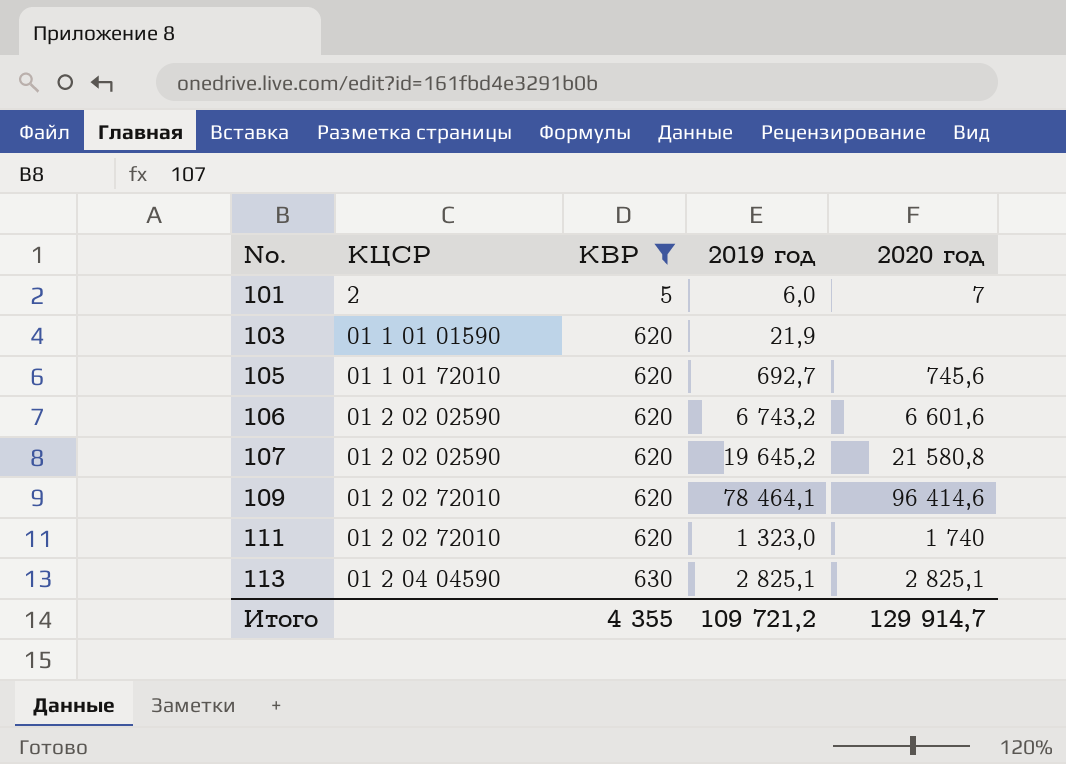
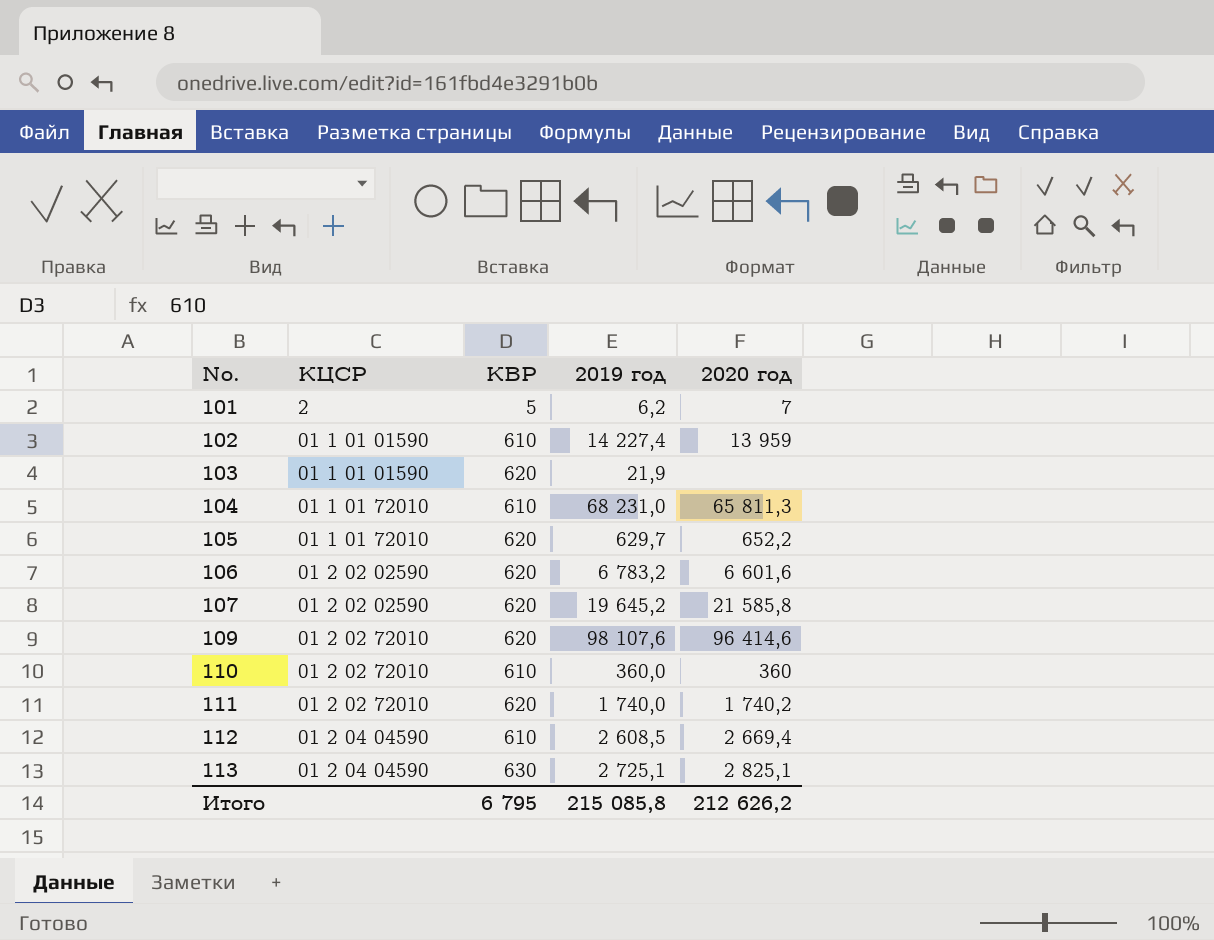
filter: КВР != 610 -> none
101 | 2019 год: 6,0 -> 6,2
105 | 2019 год: 692,7 -> 629,7
105 | 2020 год: 745,6 -> 652,2
106 | 2019 год: 6 743,2 -> 6 783,2
107 | 2020 год: 21 580,8 -> 21 585,8
109 | 2019 год: 78 464,1 -> 98 107,6
111 | 2019 год: 1 323,0 -> 1 740,0
111 | 2020 год: 1 740 -> 1 740,2
113 | 2019 год: 2 825,1 -> 2 725,1
Итого | КВР: 4 355 -> 6 795
Итого | 2019 год: 109 721,2 -> 215 085,8
Итого | 2020 год: 129 914,7 -> 212 626,2

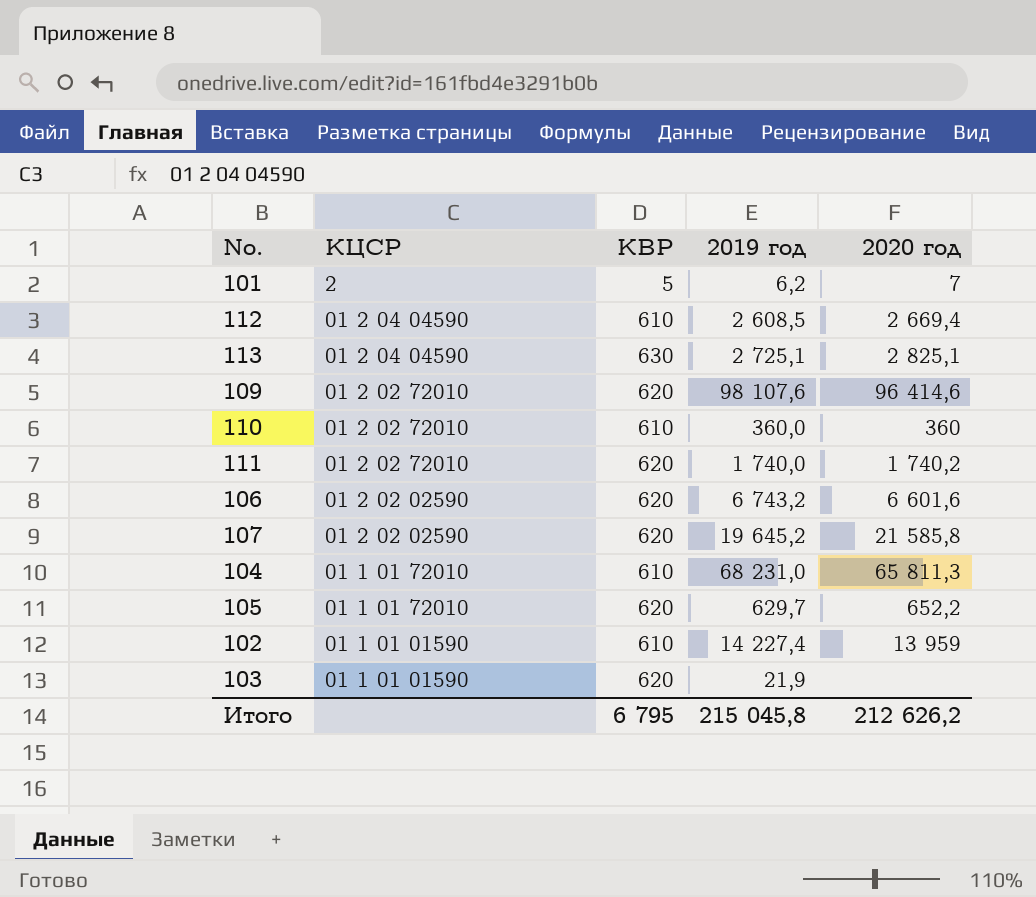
row order: No. ascending -> КЦСР descending
106 | 2019 год: 6 783,2 -> 6 743,2
Итого | 2019 год: 215 085,8 -> 215 045,8

